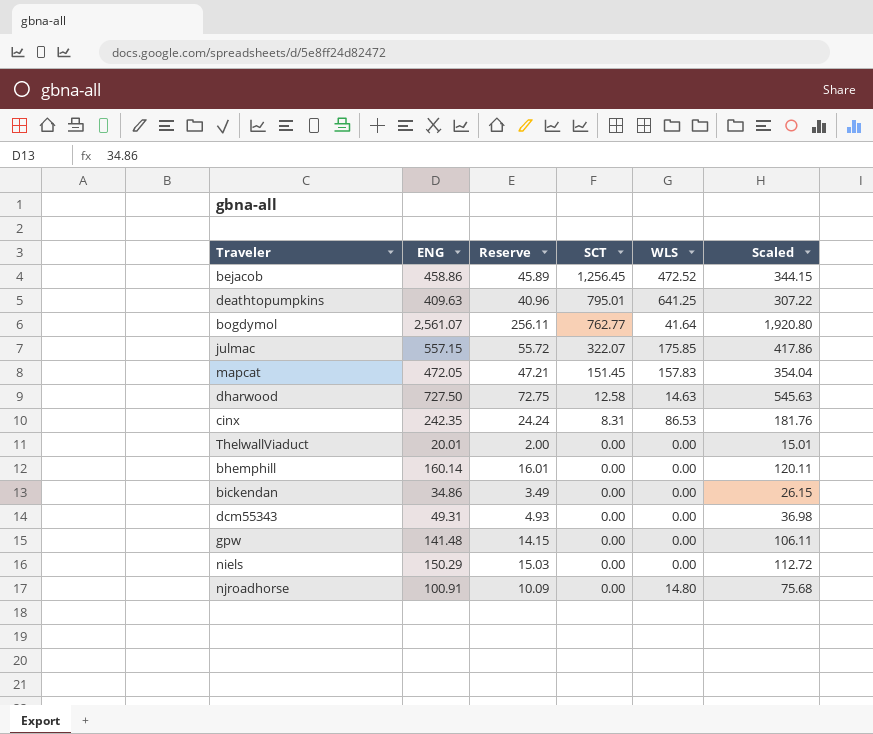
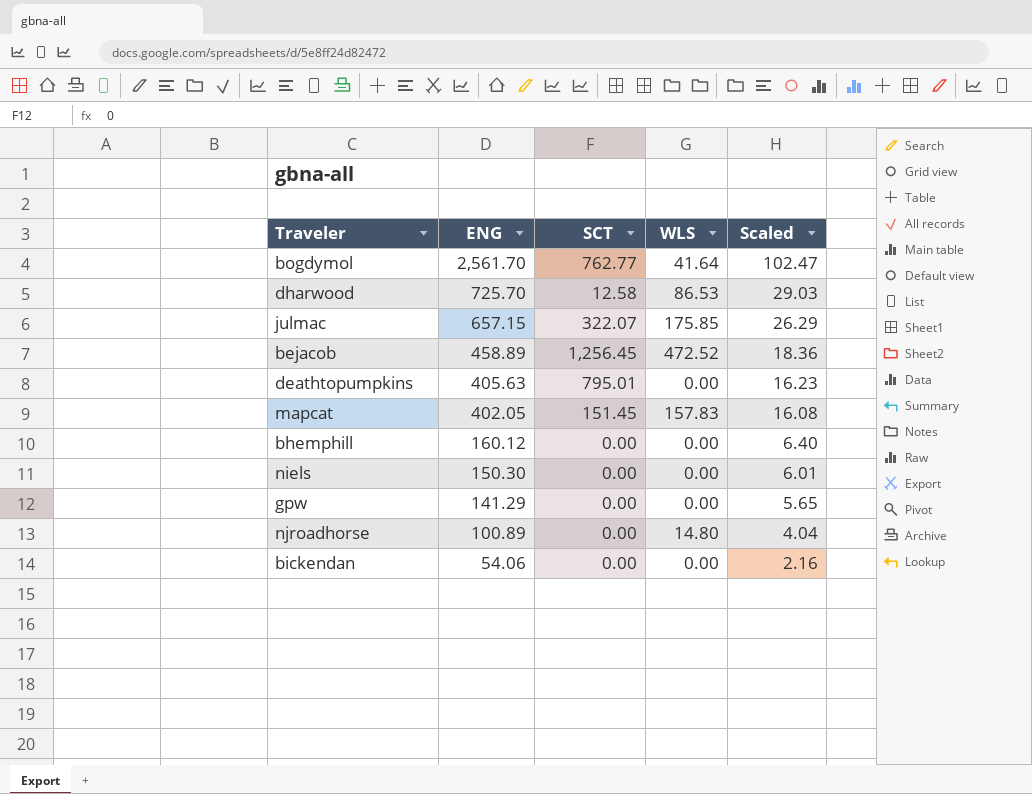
row order: SCT descending -> ENG descending
column Reserve | formula: [ENG] * 0.1 -> none
column Scaled | formula: [ENG] * 0.75 -> [ENG] * 0.04
row cinx: 242.35 | 24.24 | 8.31 | 86.53 | 181.76 -> none
row ThelwallViaduct: 20.01 | 2.00 | 0.00 | 0.00 | 15.01 -> none
row dcm55343: 49.31 | 4.93 | 0.00 | 0.00 | 36.98 -> none
bogdymol | ENG: 2,561.07 -> 2,561.70
dharwood | ENG: 727.50 -> 725.70
dharwood | WLS: 14.63 -> 86.53
julmac | ENG: 557.15 -> 657.15
bejacob | ENG: 458.86 -> 458.89
deathtopumpkins | ENG: 409.63 -> 405.63
deathtopumpkins | WLS: 641.25 -> 0.00
mapcat | ENG: 472.05 -> 402.05
bhemphill | ENG: 160.14 -> 160.12
niels | ENG: 150.29 -> 150.30
gpw | ENG: 141.48 -> 141.29
njroadhorse | ENG: 100.91 -> 100.89
bickendan | ENG: 34.86 -> 54.06

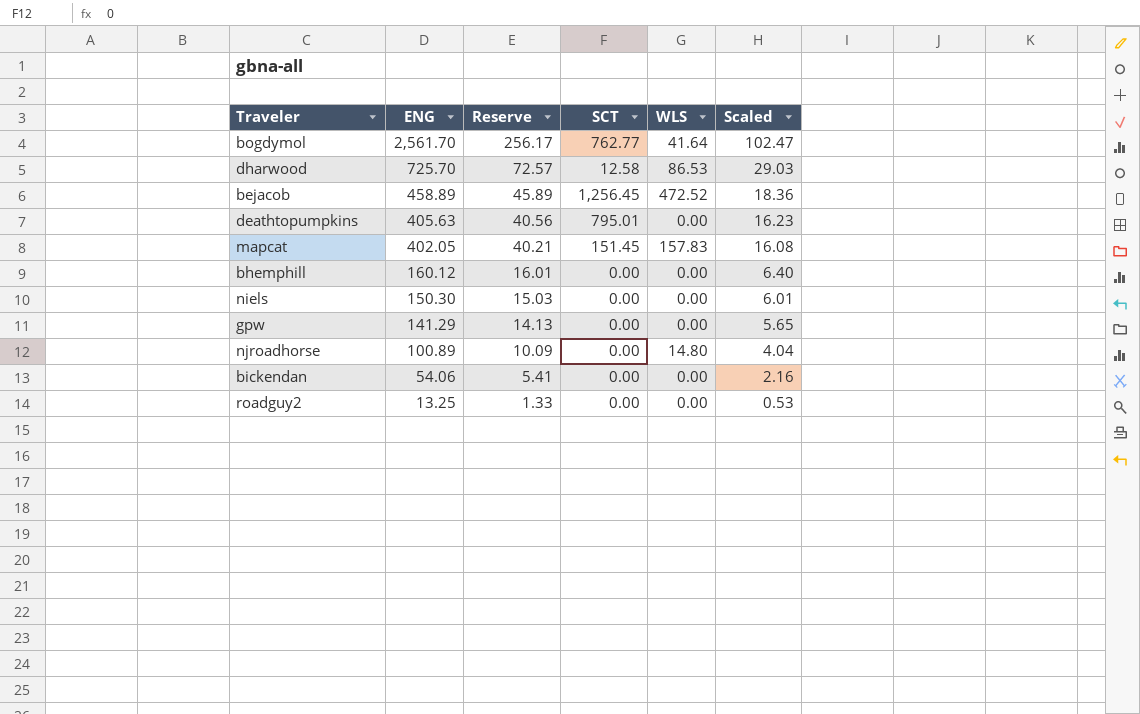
column Reserve | formula: none -> [ENG] * 0.1
row julmac: 657.15 | 322.07 | 175.85 | 26.29 -> none
row roadguy2: none -> 13.25 | 1.33 | 0.00 | 0.00 | 0.53

